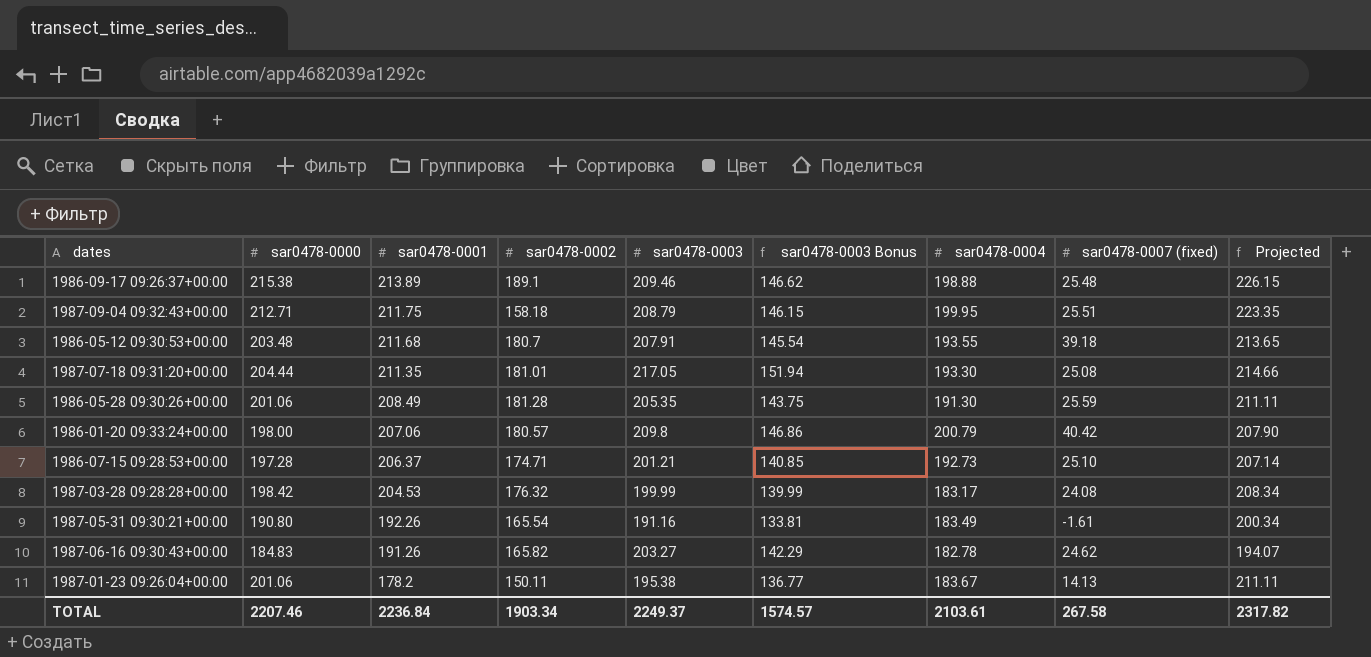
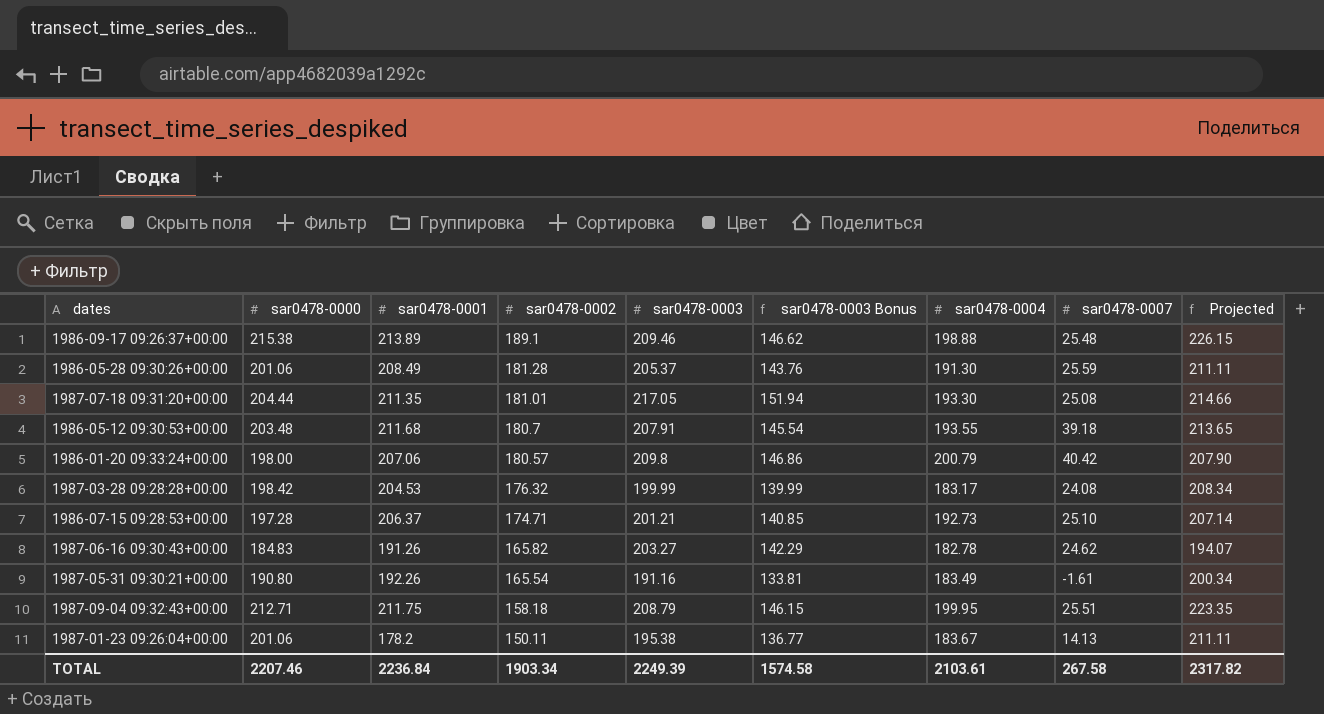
row order: sar0478-0001 descending -> sar0478-0002 descending
column name: sar0478-0007 (fixed) -> sar0478-0007
1986-05-28 09:30:26+00:00 | sar0478-0003: 205.35 -> 205.37
1986-05-28 09:30:26+00:00 | sar0478-0003 Bonus: 143.75 -> 143.76
TOTAL | sar0478-0003: 2249.37 -> 2249.39
TOTAL | sar0478-0003 Bonus: 1574.57 -> 1574.58

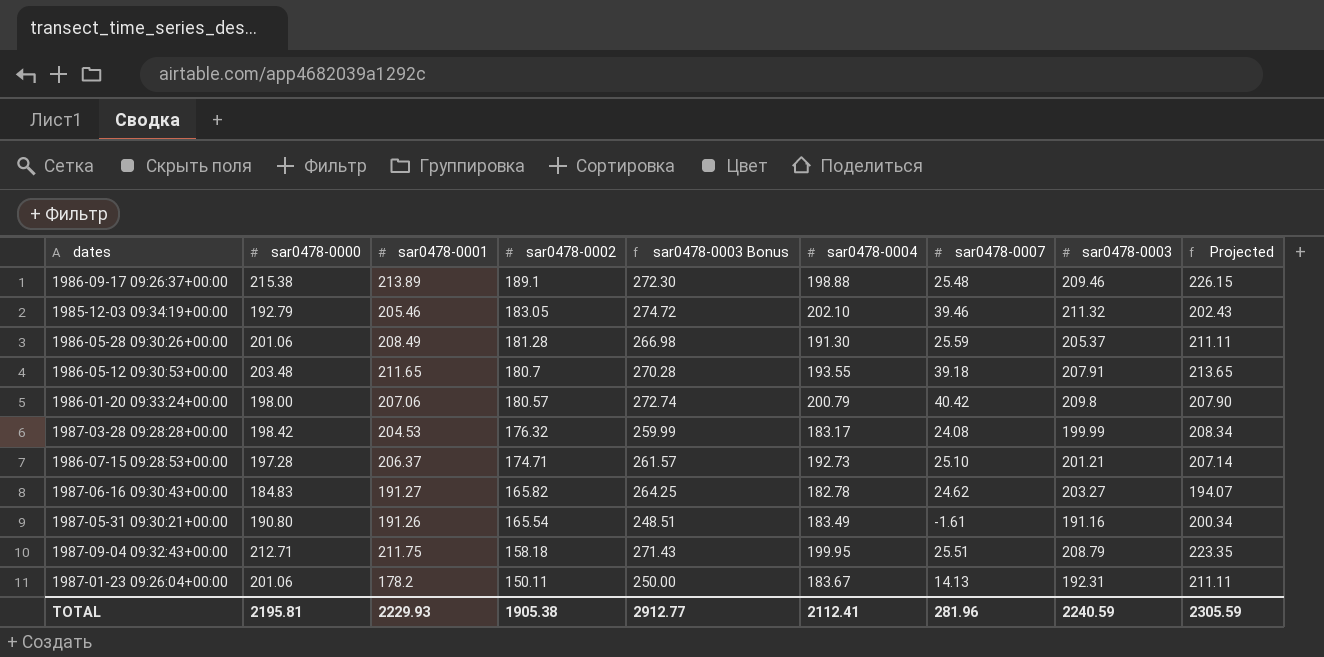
column sar0478-0003 Bonus | formula: [sar0478-0003] * 0.7 -> [sar0478-0003] * 1.3
column sar0478-0003 | position: 5 -> 8
row 1987-07-18 09:31:20+00:00: 204.44 | 211.35 | 181.01 | 217.05 | 151.94 | 193.30 | 25.08 | 214.66 -> none
row 1985-12-03 09:34:19+00:00: none -> 192.79 | 205.46 | 183.05 | 274.72 | 202.10 | 39.46 | 211.32 | 202.43
1986-05-12 09:30:53+00:00 | sar0478-0001: 211.68 -> 211.65
1987-06-16 09:30:43+00:00 | sar0478-0001: 191.26 -> 191.27
1987-05-31 09:30:21+00:00 | sar0478-0001: 192.26 -> 191.26
1987-01-23 09:26:04+00:00 | sar0478-0003: 195.38 -> 192.31
TOTAL | sar0478-0000: 2207.46 -> 2195.81
TOTAL | sar0478-0001: 2236.84 -> 2229.93
TOTAL | sar0478-0002: 1903.34 -> 1905.38
TOTAL | sar0478-0003 Bonus: 1574.58 -> 2912.77
TOTAL | sar0478-0004: 2103.61 -> 2112.41
TOTAL | sar0478-0007: 267.58 -> 281.96
TOTAL | sar0478-0003: 2249.39 -> 2240.59
TOTAL | Projected: 2317.82 -> 2305.59

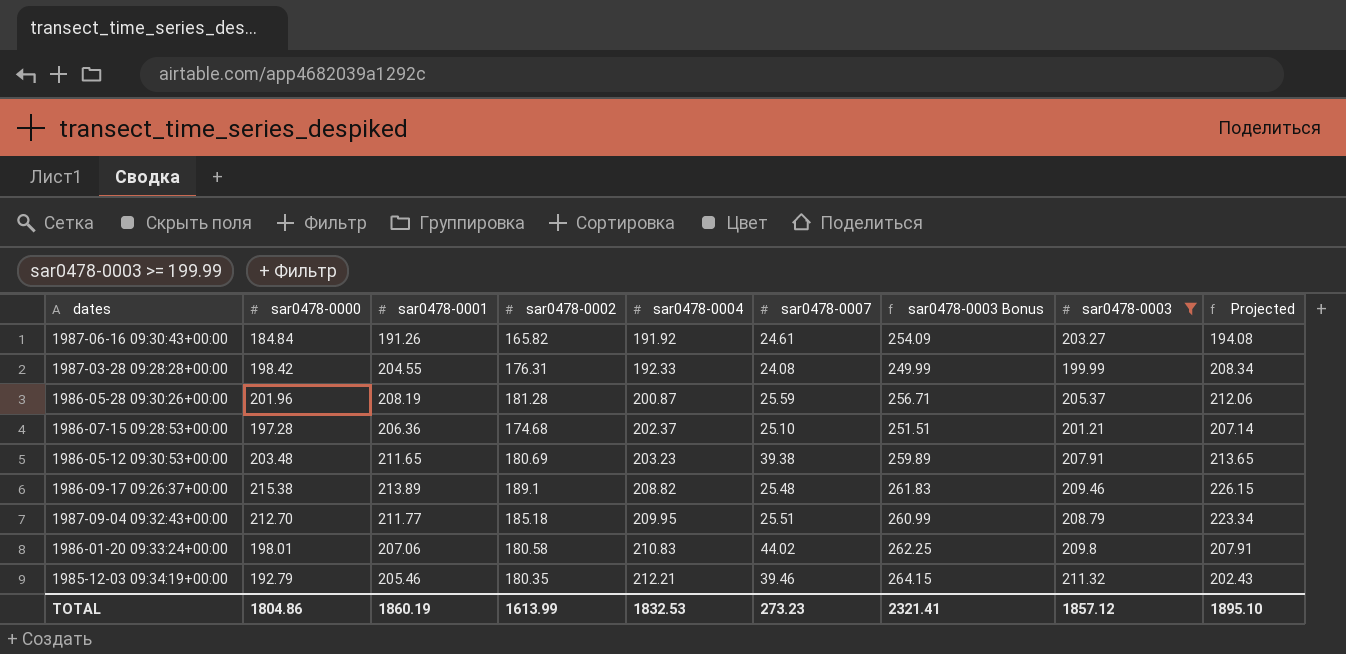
filter: none -> sar0478-0003 >= 199.99
row order: sar0478-0002 descending -> sar0478-0004 ascending
column sar0478-0003 Bonus | formula: [sar0478-0003] * 1.3 -> [sar0478-0003] * 1.25
column sar0478-0003 Bonus | position: 5 -> 7
1987-06-16 09:30:43+00:00 | sar0478-0000: 184.83 -> 184.84
1987-06-16 09:30:43+00:00 | sar0478-0001: 191.27 -> 191.26
1987-06-16 09:30:43+00:00 | sar0478-0004: 182.78 -> 191.92
1987-06-16 09:30:43+00:00 | sar0478-0007: 24.62 -> 24.61
1987-06-16 09:30:43+00:00 | Projected: 194.07 -> 194.08
1987-03-28 09:28:28+00:00 | sar0478-0001: 204.53 -> 204.55
1987-03-28 09:28:28+00:00 | sar0478-0002: 176.32 -> 176.31
1987-03-28 09:28:28+00:00 | sar0478-0004: 183.17 -> 192.33
1986-05-28 09:30:26+00:00 | sar0478-0000: 201.06 -> 201.96
1986-05-28 09:30:26+00:00 | sar0478-0001: 208.49 -> 208.19
1986-05-28 09:30:26+00:00 | sar0478-0004: 191.30 -> 200.87
1986-05-28 09:30:26+00:00 | Projected: 211.11 -> 212.06
1986-07-15 09:28:53+00:00 | sar0478-0001: 206.37 -> 206.36
1986-07-15 09:28:53+00:00 | sar0478-0002: 174.71 -> 174.68
1986-07-15 09:28:53+00:00 | sar0478-0004: 192.73 -> 202.37
1986-05-12 09:30:53+00:00 | sar0478-0002: 180.7 -> 180.69
1986-05-12 09:30:53+00:00 | sar0478-0004: 193.55 -> 203.23
1986-05-12 09:30:53+00:00 | sar0478-0007: 39.18 -> 39.38
1986-09-17 09:26:37+00:00 | sar0478-0004: 198.88 -> 208.82
1987-09-04 09:32:43+00:00 | sar0478-0000: 212.71 -> 212.70
1987-09-04 09:32:43+00:00 | sar0478-0001: 211.75 -> 211.77
1987-09-04 09:32:43+00:00 | sar0478-0002: 158.18 -> 185.18
1987-09-04 09:32:43+00:00 | sar0478-0004: 199.95 -> 209.95
1987-09-04 09:32:43+00:00 | Projected: 223.35 -> 223.34
1986-01-20 09:33:24+00:00 | sar0478-0000: 198.00 -> 198.01
1986-01-20 09:33:24+00:00 | sar0478-0002: 180.57 -> 180.58
1986-01-20 09:33:24+00:00 | sar0478-0004: 200.79 -> 210.83
1986-01-20 09:33:24+00:00 | sar0478-0007: 40.42 -> 44.02
1986-01-20 09:33:24+00:00 | Projected: 207.90 -> 207.91
1985-12-03 09:34:19+00:00 | sar0478-0002: 183.05 -> 180.35
1985-12-03 09:34:19+00:00 | sar0478-0004: 202.10 -> 212.21
TOTAL | sar0478-0000: 2195.81 -> 1804.86
TOTAL | sar0478-0001: 2229.93 -> 1860.19
TOTAL | sar0478-0002: 1905.38 -> 1613.99
TOTAL | sar0478-0004: 2112.41 -> 1832.53
TOTAL | sar0478-0007: 281.96 -> 273.23
TOTAL | sar0478-0003 Bonus: 2912.77 -> 2321.41
TOTAL | sar0478-0003: 2240.59 -> 1857.12
TOTAL | Projected: 2305.59 -> 1895.10

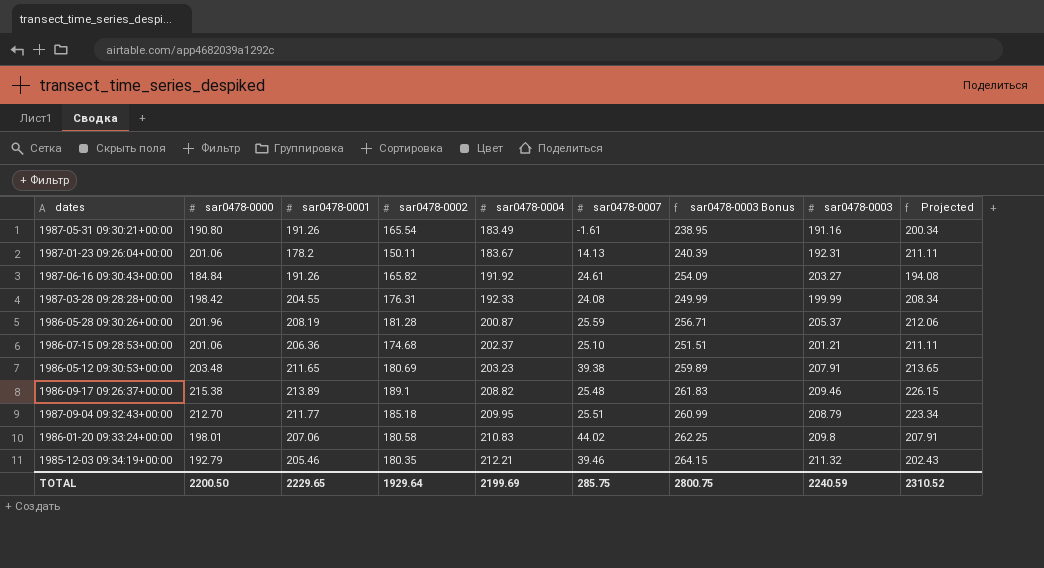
filter: sar0478-0003 >= 199.99 -> none
1986-07-15 09:28:53+00:00 | sar0478-0000: 197.28 -> 201.06
1986-07-15 09:28:53+00:00 | Projected: 207.14 -> 211.11
TOTAL | sar0478-0000: 1804.86 -> 2200.50
TOTAL | sar0478-0001: 1860.19 -> 2229.65
TOTAL | sar0478-0002: 1613.99 -> 1929.64
TOTAL | sar0478-0004: 1832.53 -> 2199.69
TOTAL | sar0478-0007: 273.23 -> 285.75
TOTAL | sar0478-0003 Bonus: 2321.41 -> 2800.75
TOTAL | sar0478-0003: 1857.12 -> 2240.59
TOTAL | Projected: 1895.10 -> 2310.52

